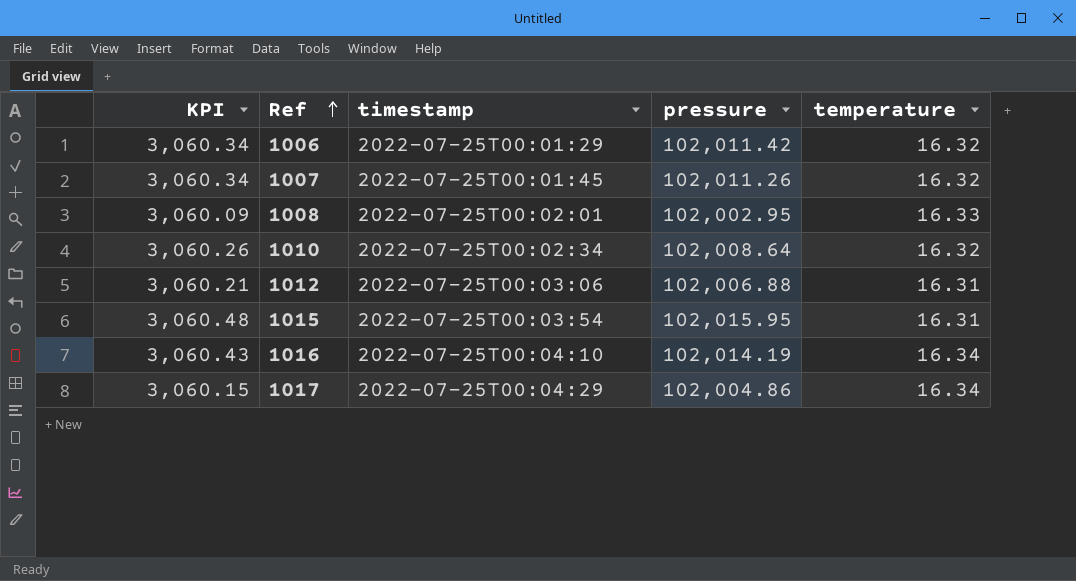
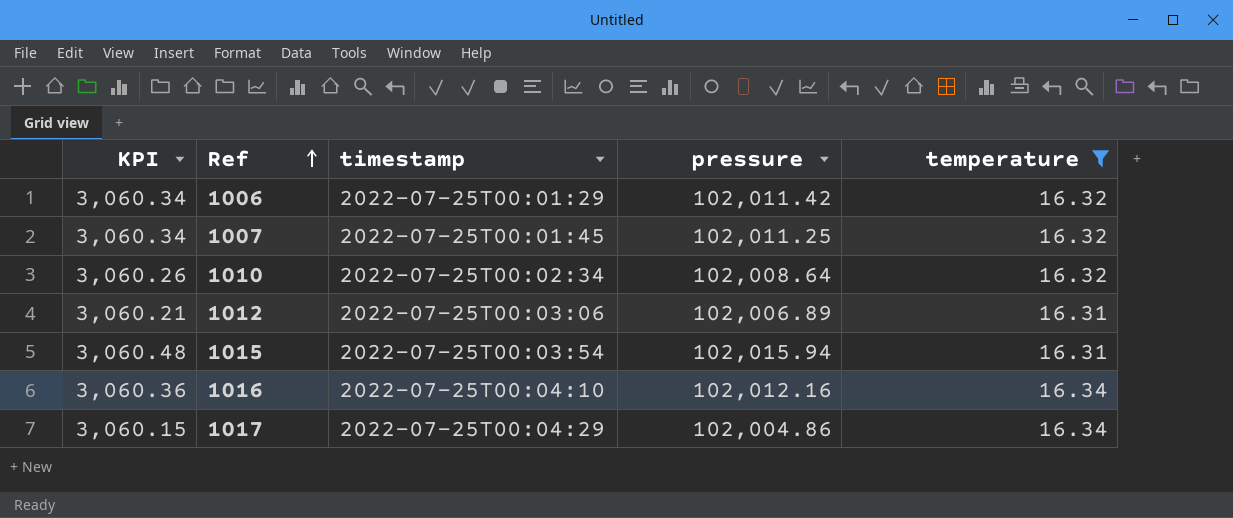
filter: none -> temperature != 16.33
1007 | pressure: 102,011.26 -> 102,011.25
1012 | pressure: 102,006.88 -> 102,006.89
1015 | pressure: 102,015.95 -> 102,015.94
1016 | KPI: 3,060.43 -> 3,060.36
1016 | pressure: 102,014.19 -> 102,012.16

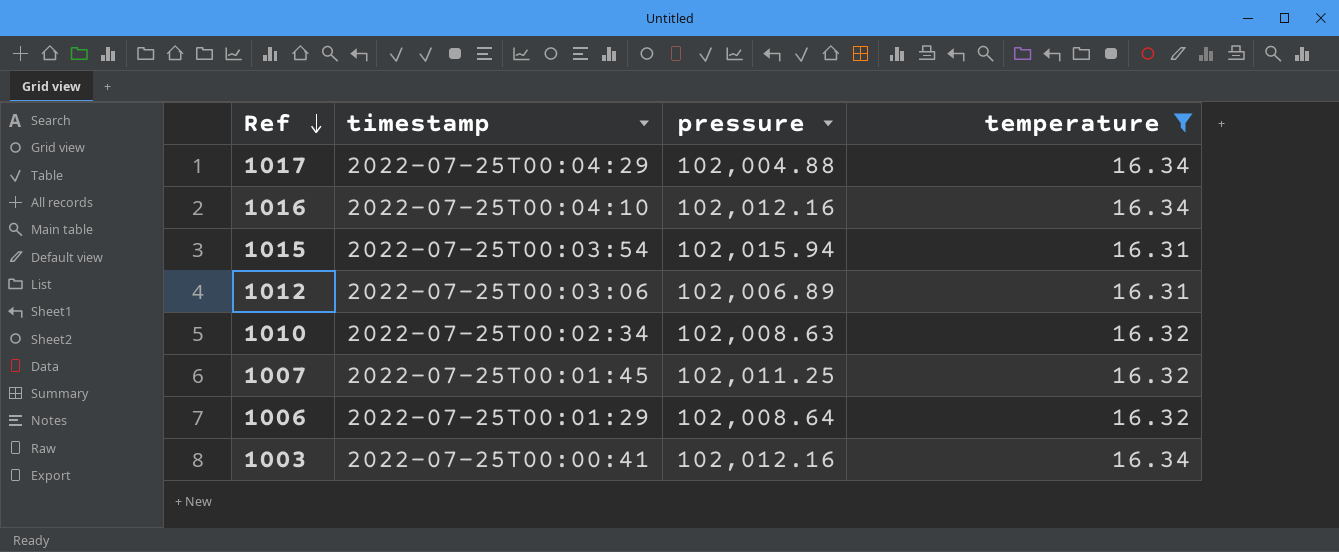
row order: Ref ascending -> Ref descending
column KPI | formula: [pressure] * 0.03 -> none
1017 | pressure: 102,004.86 -> 102,004.88
1010 | pressure: 102,008.64 -> 102,008.63
1006 | pressure: 102,011.42 -> 102,008.64
row 1003: none -> 2022-07-25T00:00:41 | 102,012.16 | 16.34

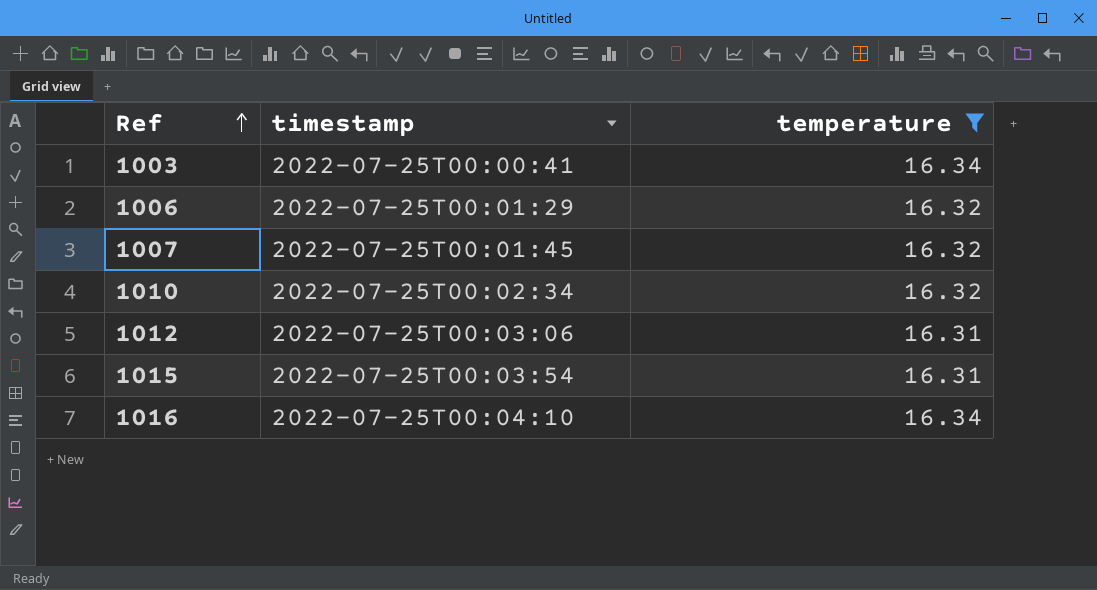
row order: Ref descending -> Ref ascending
column pressure | position: 3 -> none
row 1017: 2022-07-25T00:04:29 | 102,004.88 | 16.34 -> none

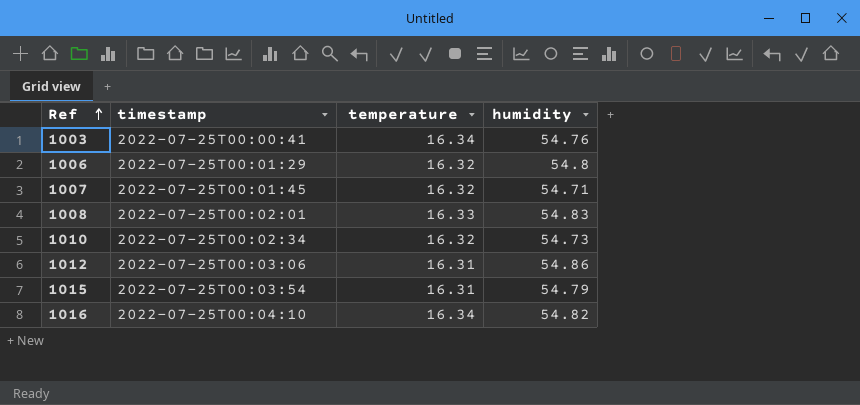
filter: temperature != 16.33 -> none
column humidity | position: none -> 4

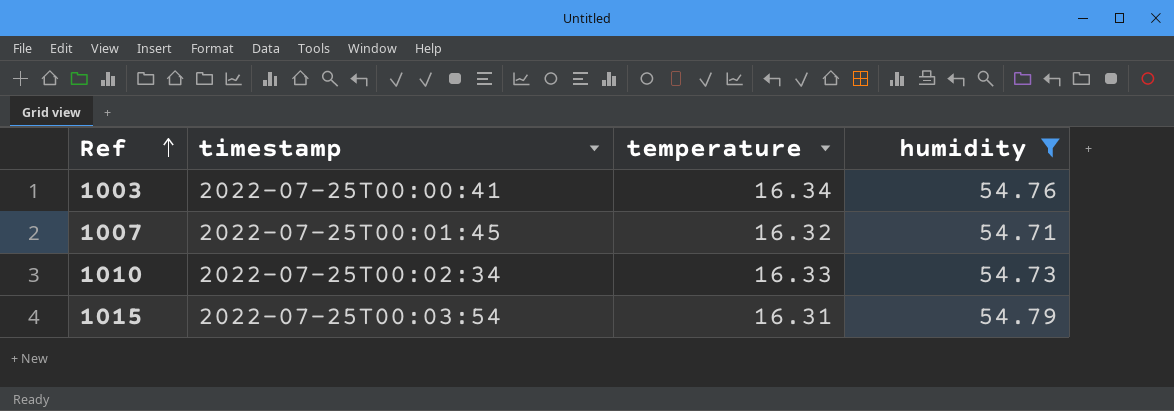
filter: none -> humidity <= 54.79
1010 | temperature: 16.32 -> 16.33

